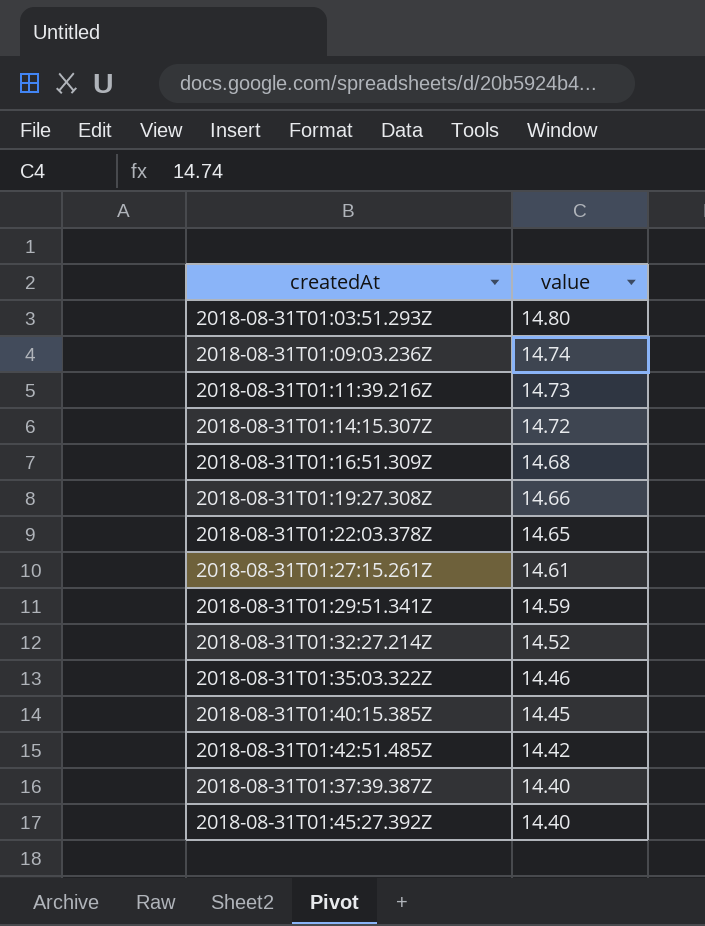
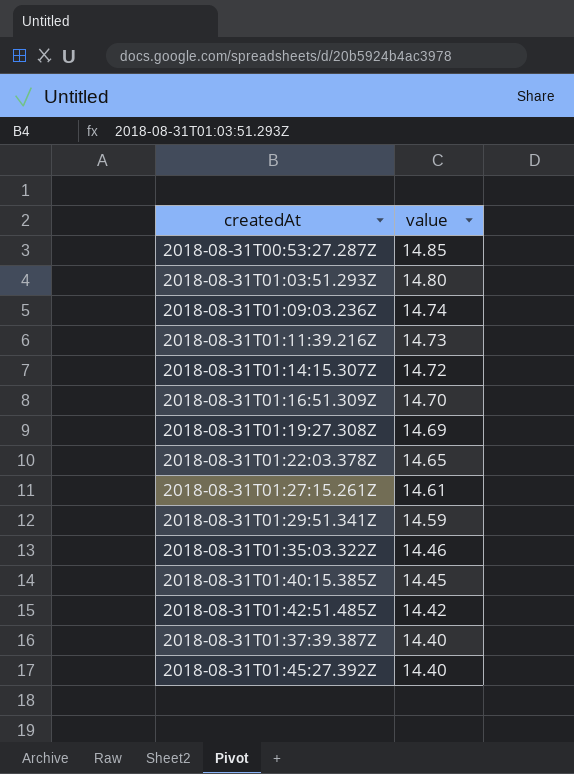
row 2018-08-31T01:32:27.214Z: 14.52 -> none
row 2018-08-31T00:53:27.287Z: none -> 14.85
2018-08-31T01:16:51.309Z | value: 14.68 -> 14.70
2018-08-31T01:19:27.308Z | value: 14.66 -> 14.69

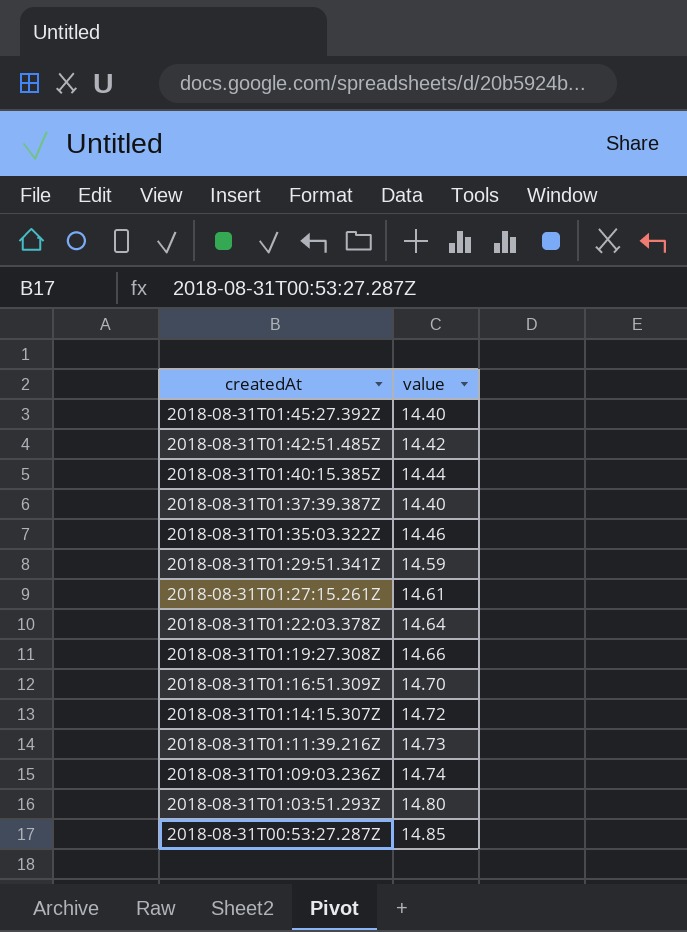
row order: value descending -> createdAt descending
2018-08-31T01:40:15.385Z | value: 14.45 -> 14.44
2018-08-31T01:22:03.378Z | value: 14.65 -> 14.64
2018-08-31T01:19:27.308Z | value: 14.69 -> 14.66

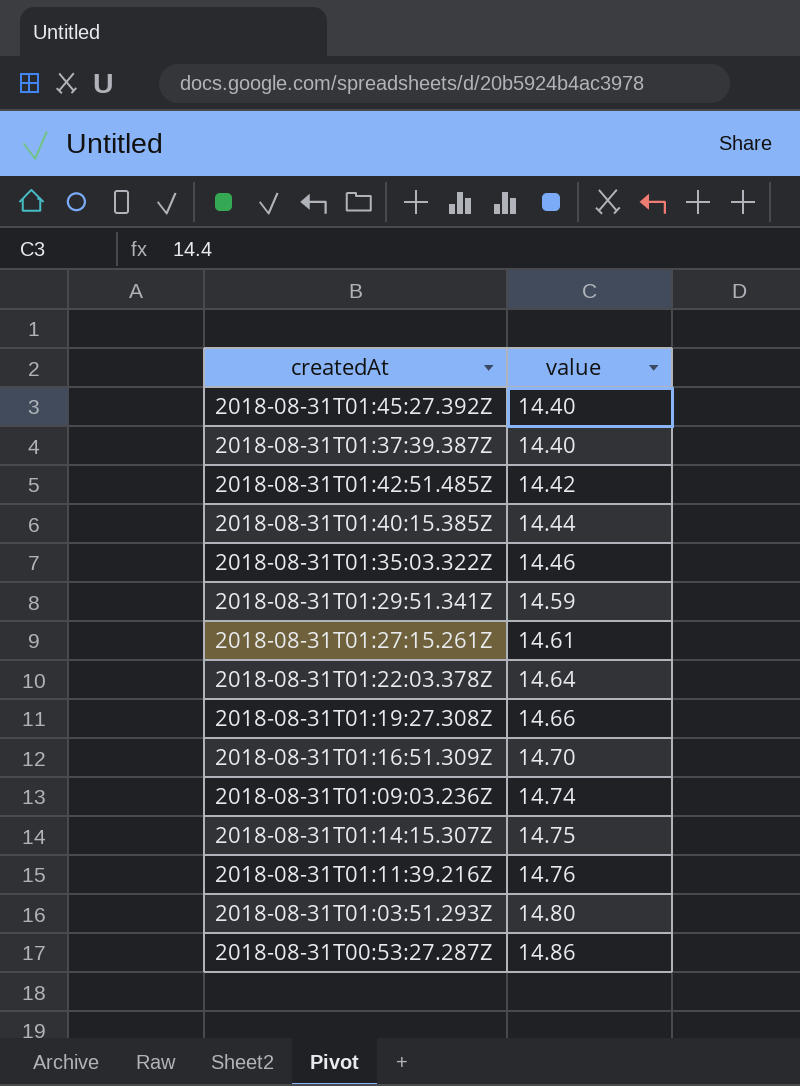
row order: createdAt descending -> value ascending
2018-08-31T01:14:15.307Z | value: 14.72 -> 14.75
2018-08-31T01:11:39.216Z | value: 14.73 -> 14.76
2018-08-31T00:53:27.287Z | value: 14.85 -> 14.86

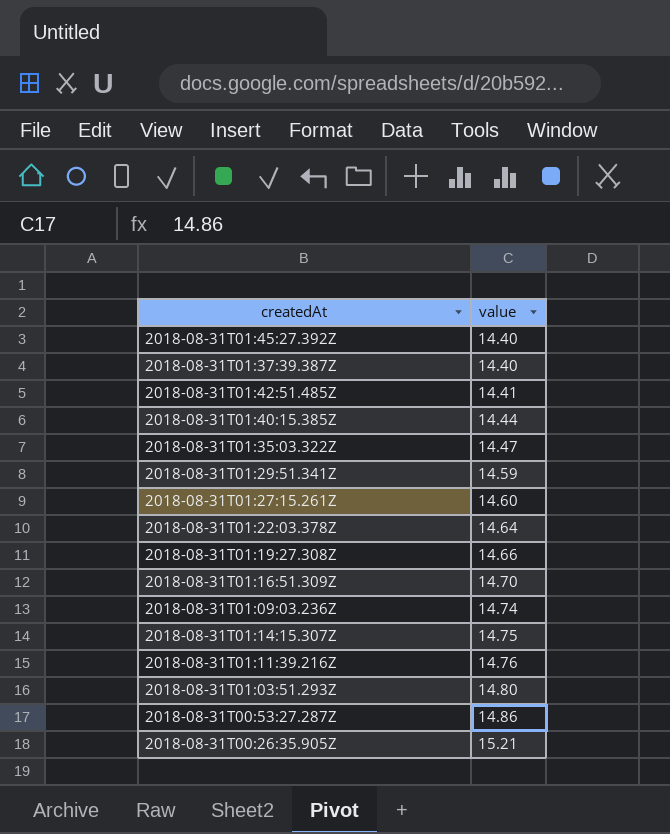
2018-08-31T01:42:51.485Z | value: 14.42 -> 14.41
2018-08-31T01:35:03.322Z | value: 14.46 -> 14.47
2018-08-31T01:27:15.261Z | value: 14.61 -> 14.60
row 2018-08-31T00:26:35.905Z: none -> 15.21

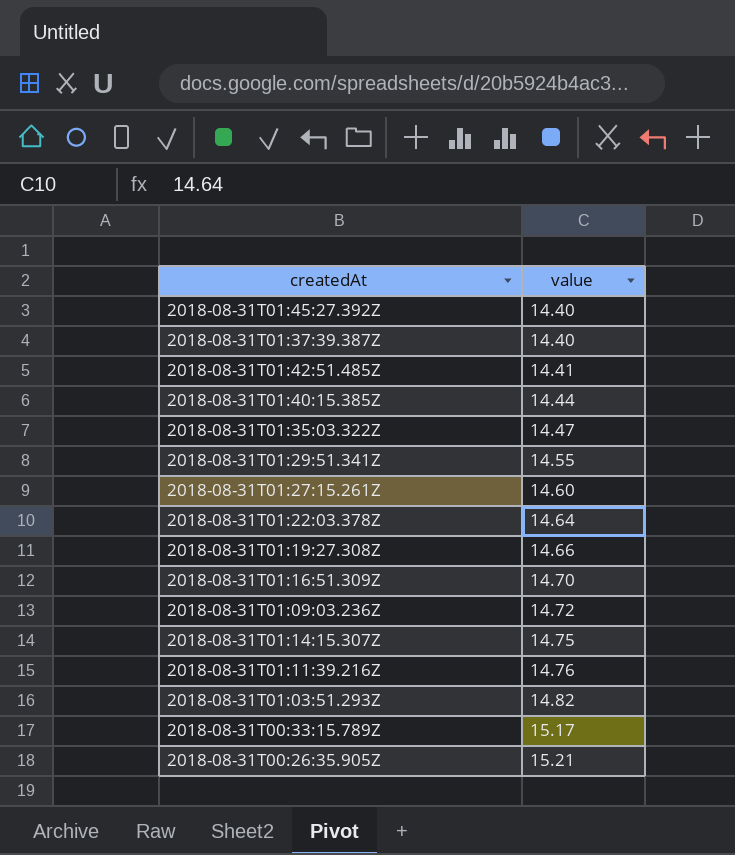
row 2018-08-31T00:53:27.287Z: 14.86 -> none
2018-08-31T01:29:51.341Z | value: 14.59 -> 14.55
2018-08-31T01:09:03.236Z | value: 14.74 -> 14.72
2018-08-31T01:03:51.293Z | value: 14.80 -> 14.82
row 2018-08-31T00:33:15.789Z: none -> 15.17

